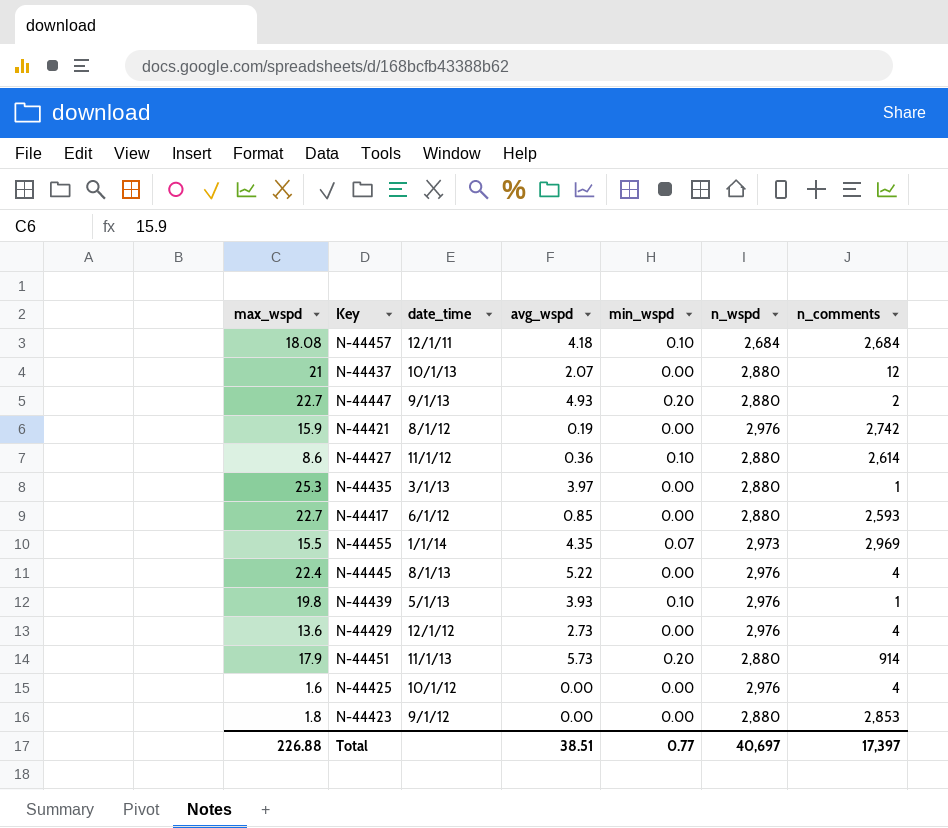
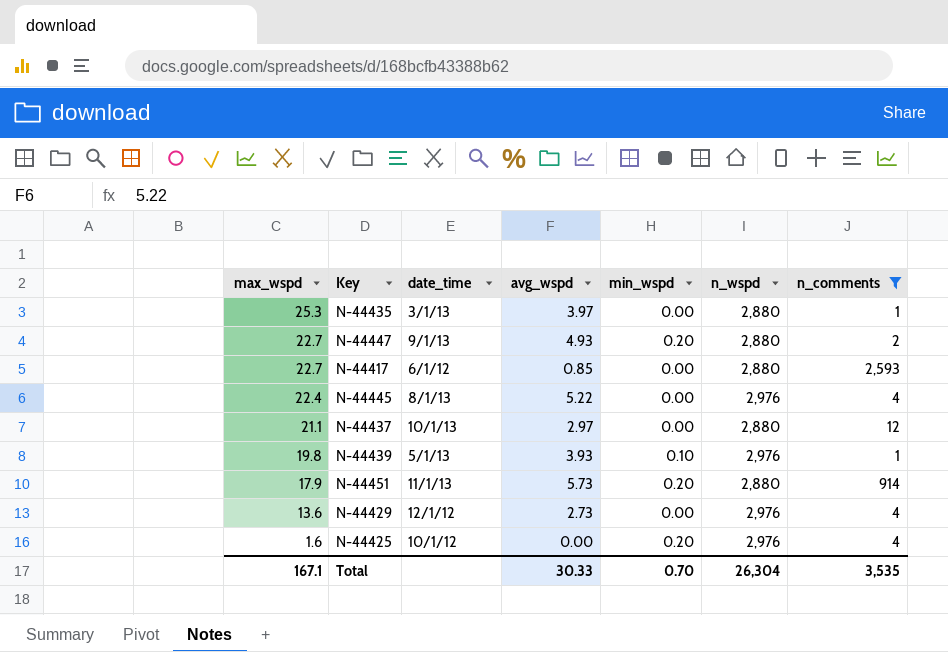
filter: none -> n_comments <= 2,593
row order: none -> max_wspd descending
N-44437 | max_wspd: 21 -> 21.1
N-44437 | avg_wspd: 2.07 -> 2.97
N-44425 | min_wspd: 0.00 -> 0.20
Total | max_wspd: 226.88 -> 167.1
Total | avg_wspd: 38.51 -> 30.33
Total | min_wspd: 0.77 -> 0.70
Total | n_wspd: 40,697 -> 26,304
Total | n_comments: 17,397 -> 3,535

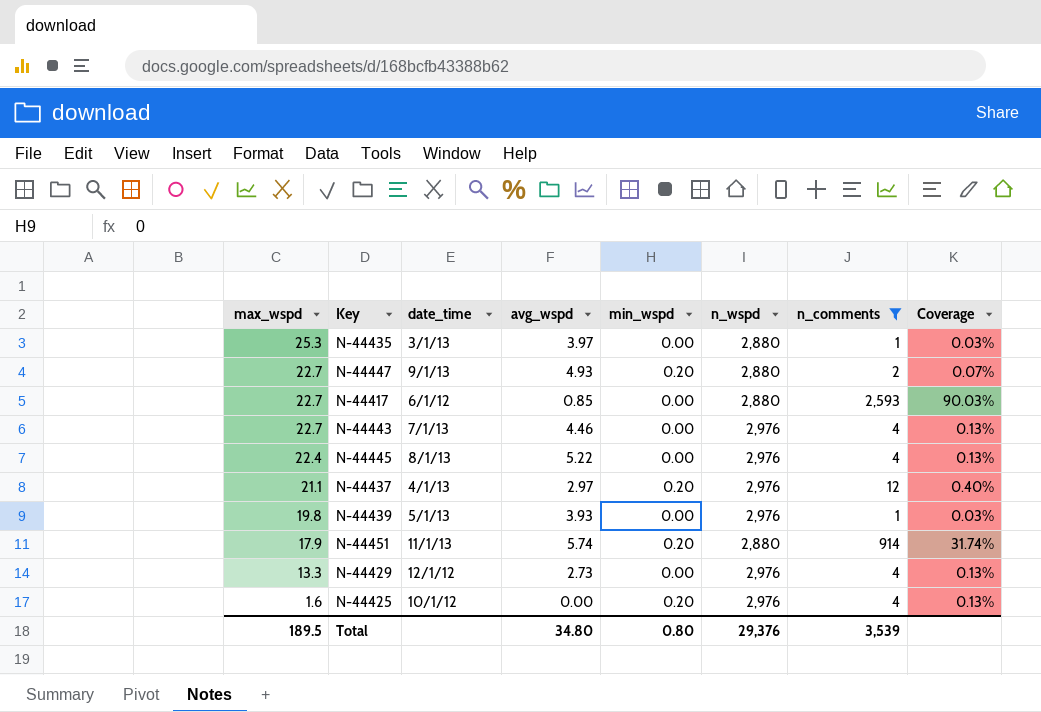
column Coverage | formula: none -> [n_comments] / [n_wspd]
row N-44443: none -> 22.7 | 7/1/13 | 4.46 | 0.00 | 2,976 | 4 | 0.13%
N-44437 | date_time: 10/1/13 -> 4/1/13
N-44437 | min_wspd: 0.00 -> 0.20
N-44437 | n_wspd: 2,880 -> 2,976
N-44439 | min_wspd: 0.10 -> 0.00
N-44451 | avg_wspd: 5.73 -> 5.74
N-44429 | max_wspd: 13.6 -> 13.3
Total | max_wspd: 167.1 -> 189.5
Total | avg_wspd: 30.33 -> 34.80
Total | min_wspd: 0.70 -> 0.80
Total | n_wspd: 26,304 -> 29,376
Total | n_comments: 3,535 -> 3,539

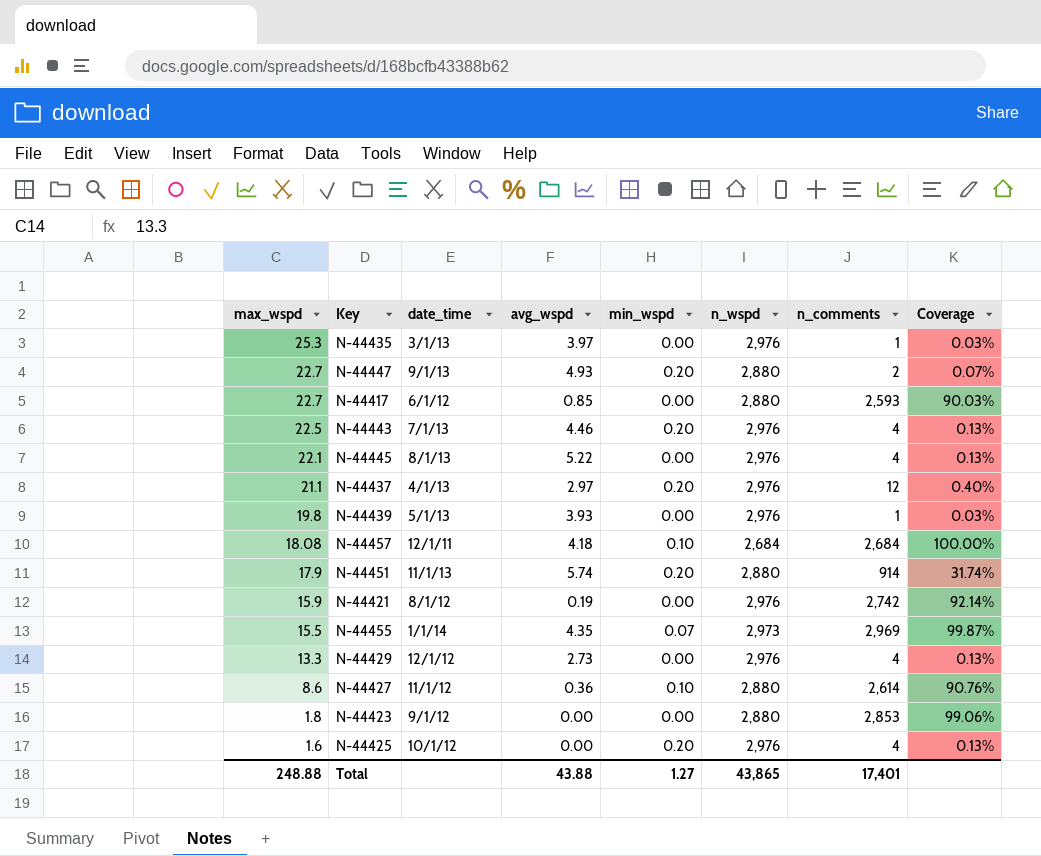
filter: n_comments <= 2,593 -> none
N-44435 | n_wspd: 2,880 -> 2,976
N-44443 | max_wspd: 22.7 -> 22.5
N-44443 | min_wspd: 0.00 -> 0.20
N-44445 | max_wspd: 22.4 -> 22.1
Total | max_wspd: 189.5 -> 248.88
Total | avg_wspd: 34.80 -> 43.88
Total | min_wspd: 0.80 -> 1.27
Total | n_wspd: 29,376 -> 43,865
Total | n_comments: 3,539 -> 17,401

